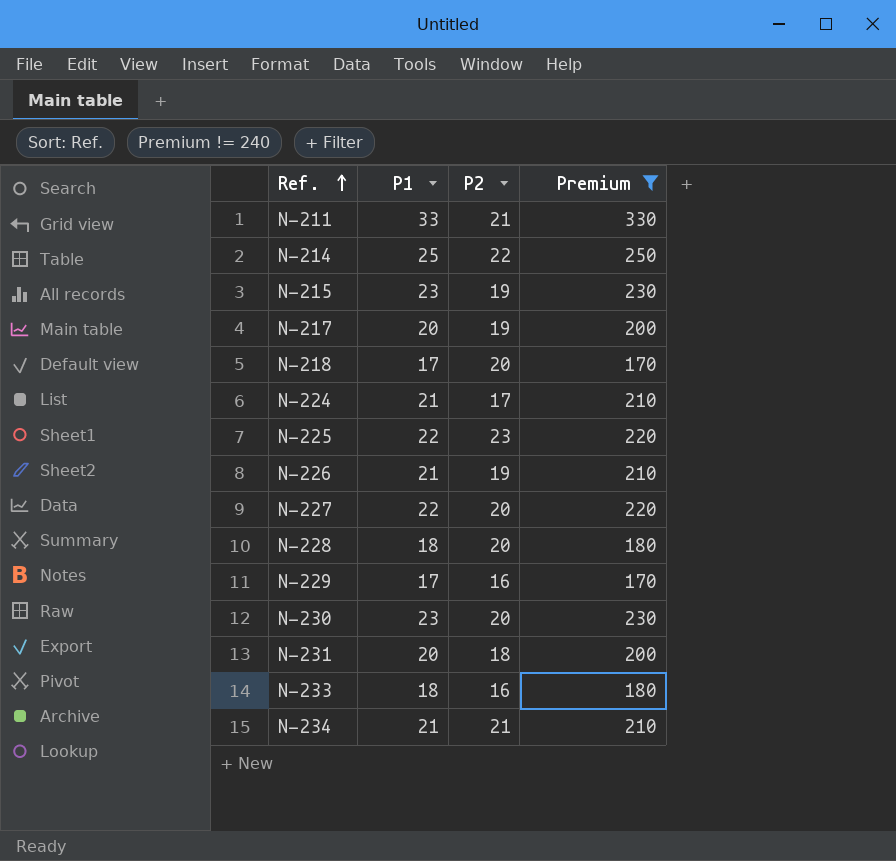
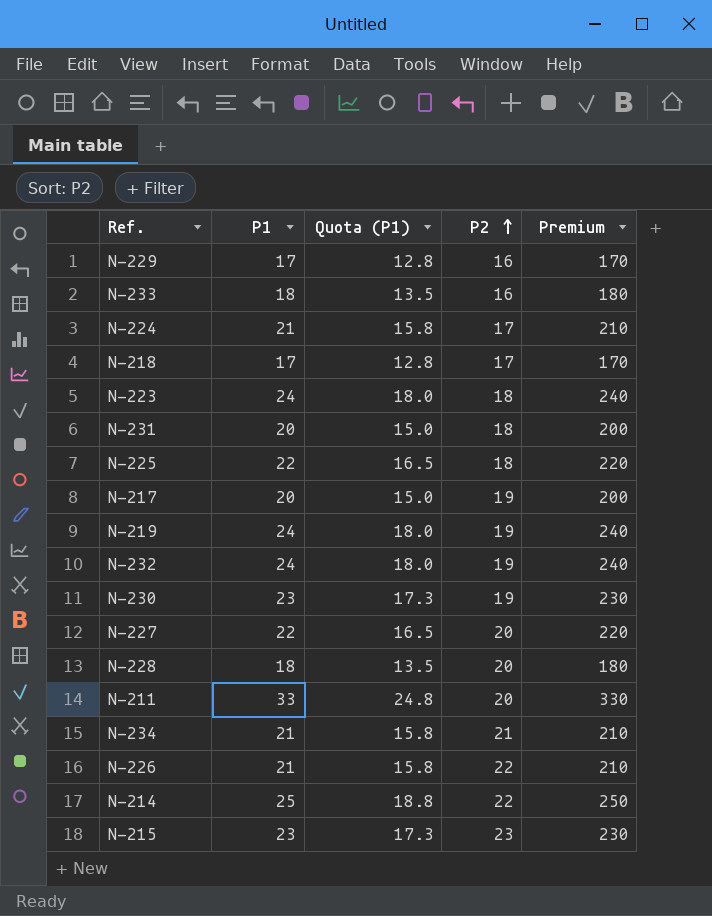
filter: Premium != 240 -> none
row order: Ref. ascending -> P2 ascending
column Quota (P1) | formula: none -> [P1] * 0.75
N-218 | P2: 20 -> 17
N-225 | P2: 23 -> 18
N-230 | P2: 20 -> 19
N-211 | P2: 21 -> 20
N-226 | P2: 19 -> 22
N-215 | P2: 19 -> 23

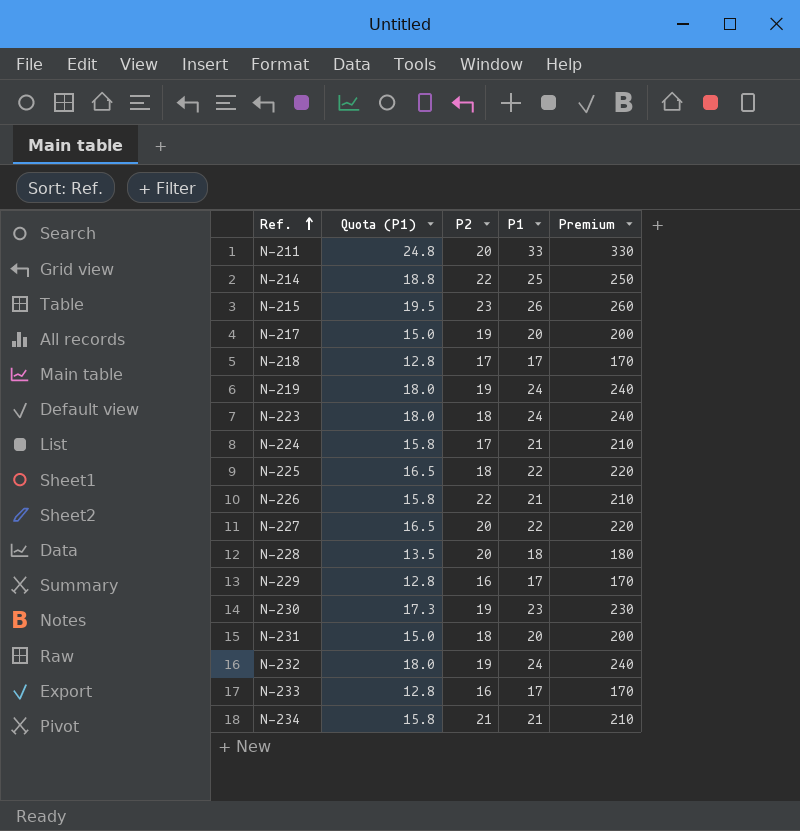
row order: P2 ascending -> Ref. ascending
column P1 | position: 2 -> 4
N-215 | Quota (P1): 17.3 -> 19.5
N-215 | P1: 23 -> 26
N-215 | Premium: 230 -> 260
N-233 | Quota (P1): 13.5 -> 12.8
N-233 | P1: 18 -> 17
N-233 | Premium: 180 -> 170

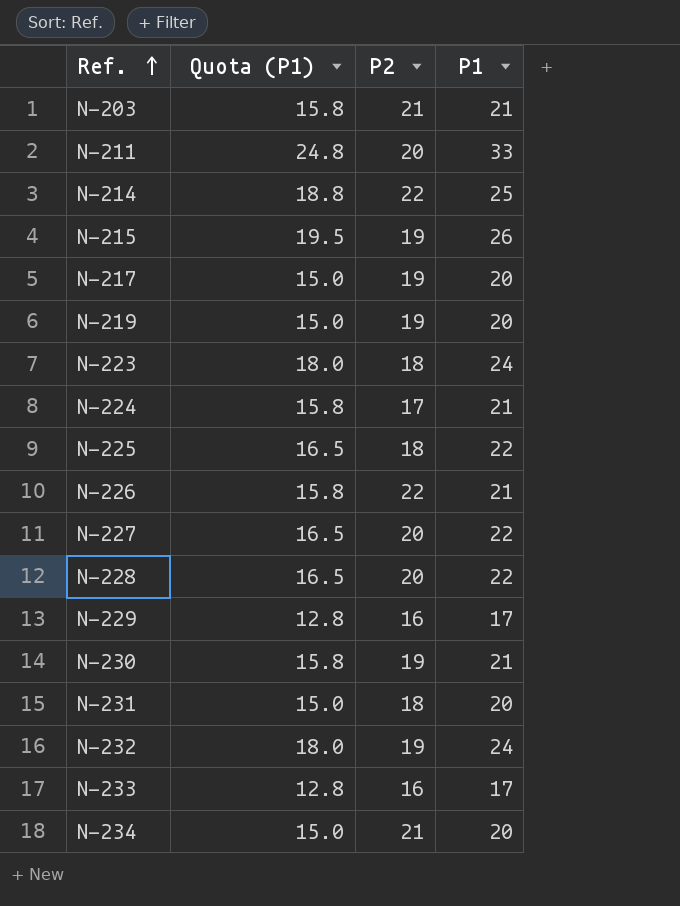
column Premium | formula: [P1] * 10 -> none
row N-218: 12.8 | 17 | 17 | 170 -> none
row N-203: none -> 15.8 | 21 | 21
N-215 | P2: 23 -> 19
N-219 | Quota (P1): 18.0 -> 15.0
N-219 | P1: 24 -> 20
N-228 | Quota (P1): 13.5 -> 16.5
N-228 | P1: 18 -> 22
N-230 | Quota (P1): 17.3 -> 15.8
N-230 | P1: 23 -> 21
N-234 | Quota (P1): 15.8 -> 15.0
N-234 | P1: 21 -> 20

